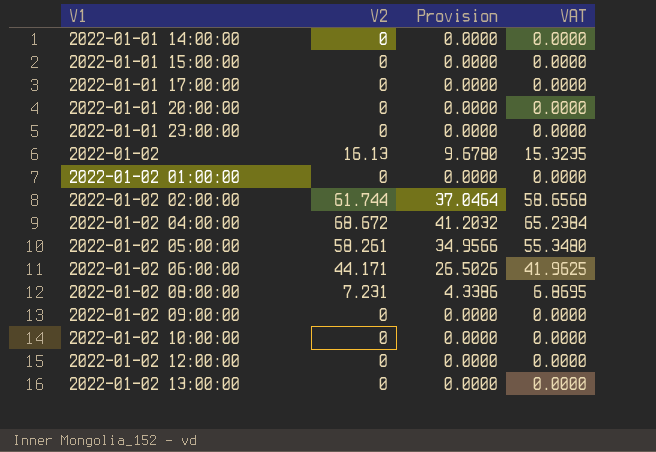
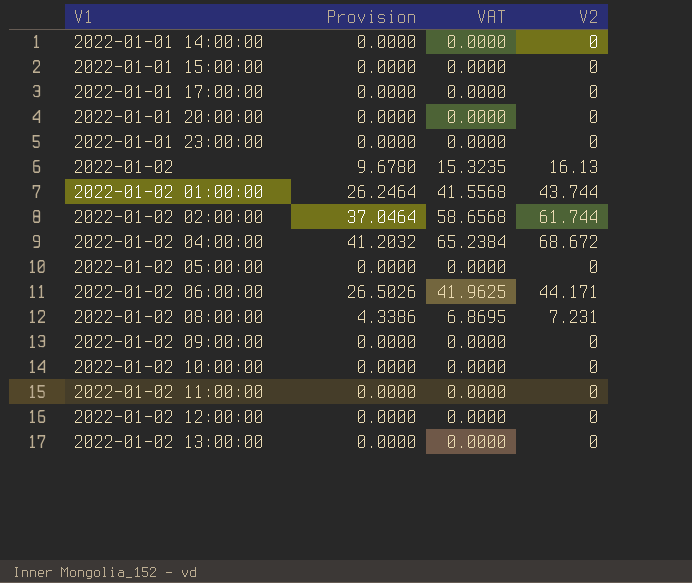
column V2 | position: 2 -> 4
2022-01-02 01:00:00 | Provision: 0.0000 -> 26.2464
2022-01-02 01:00:00 | VAT: 0.0000 -> 41.5568
2022-01-02 01:00:00 | V2: 0 -> 43.744
2022-01-02 05:00:00 | Provision: 34.9566 -> 0.0000
2022-01-02 05:00:00 | VAT: 55.3480 -> 0.0000
2022-01-02 05:00:00 | V2: 58.261 -> 0
row 2022-01-02 11:00:00: none -> 0.0000 | 0.0000 | 0

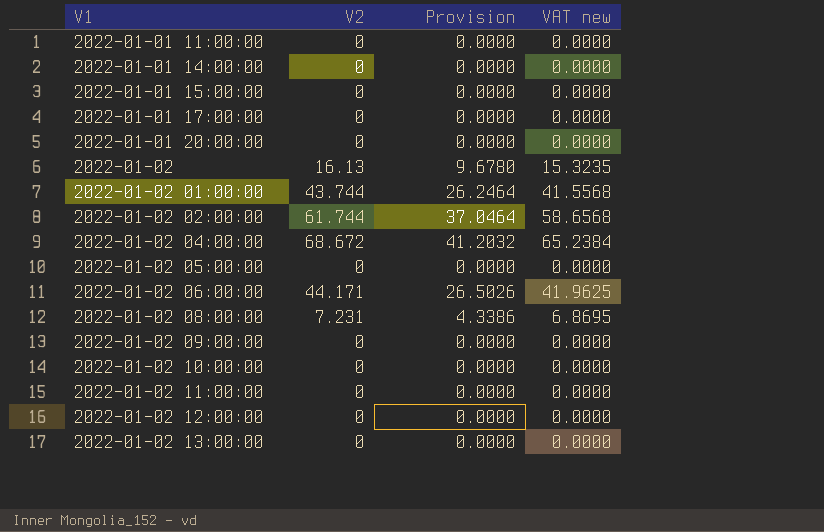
column V2 | position: 4 -> 2
column name: VAT -> VAT new
row 2022-01-01 23:00:00: 0.0000 | 0.0000 | 0 -> none
row 2022-01-01 11:00:00: none -> 0 | 0.0000 | 0.0000

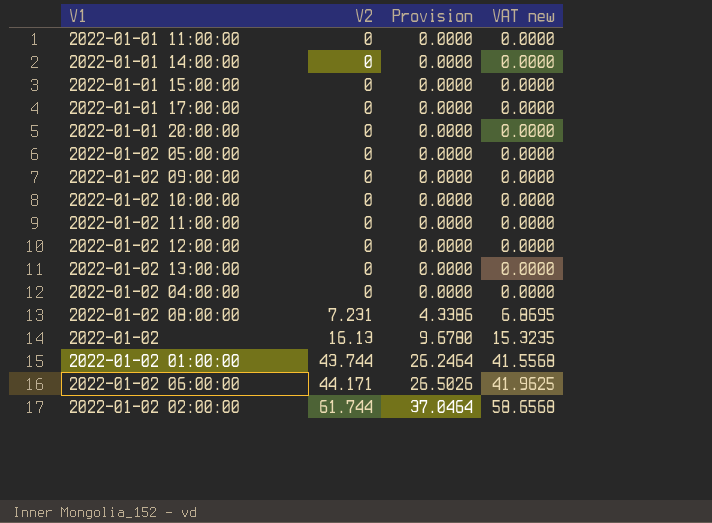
row order: V1 ascending -> V2 ascending
2022-01-02 04:00:00 | V2: 68.672 -> 0
2022-01-02 04:00:00 | Provision: 41.2032 -> 0.0000
2022-01-02 04:00:00 | VAT new: 65.2384 -> 0.0000

